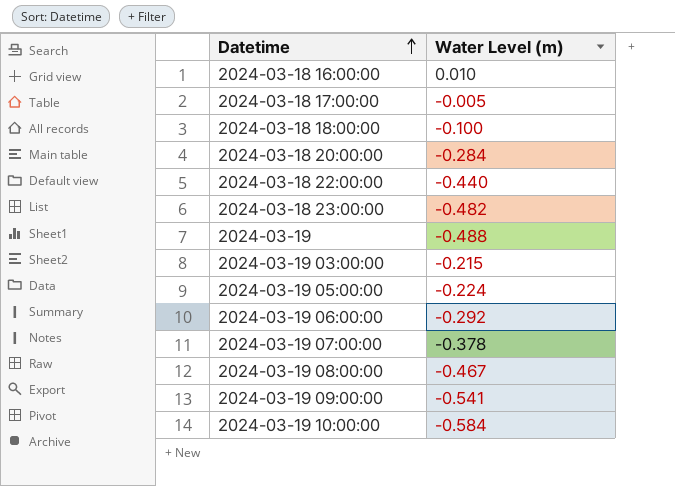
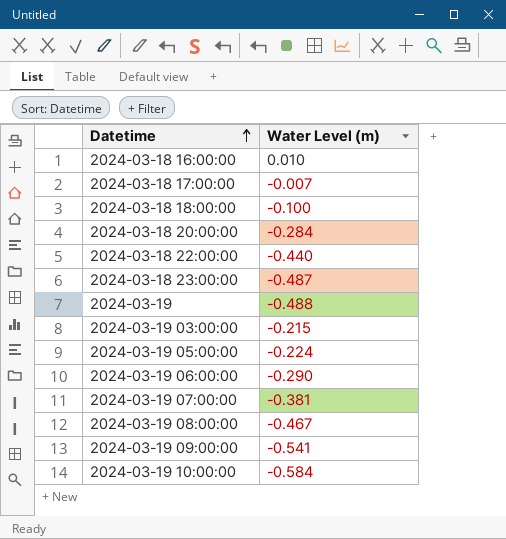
2024-03-18 17:00:00 | Water Level (m): -0.005 -> -0.007
2024-03-18 23:00:00 | Water Level (m): -0.482 -> -0.487
2024-03-19 06:00:00 | Water Level (m): -0.292 -> -0.290
2024-03-19 07:00:00 | Water Level (m): -0.378 -> -0.381

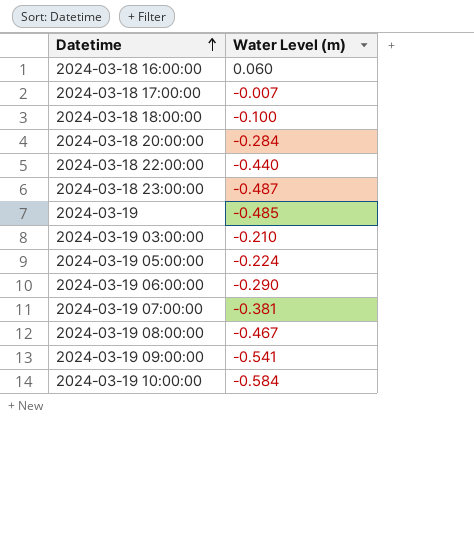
2024-03-18 16:00:00 | Water Level (m): 0.010 -> 0.060
2024-03-19 | Water Level (m): -0.488 -> -0.485
2024-03-19 03:00:00 | Water Level (m): -0.215 -> -0.210

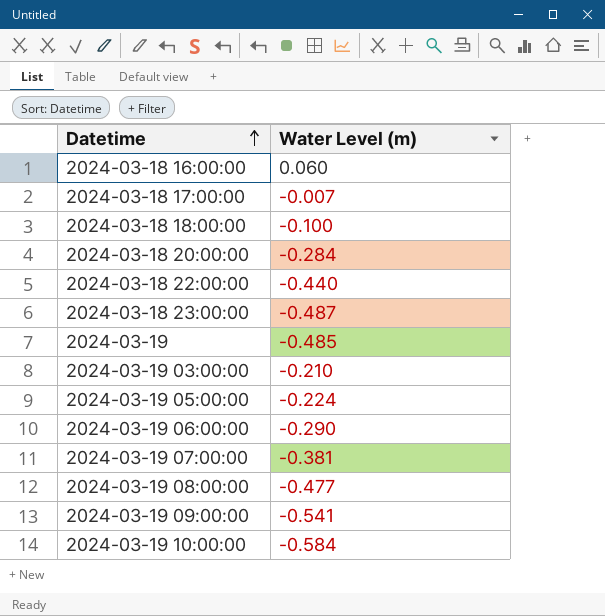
2024-03-19 08:00:00 | Water Level (m): -0.467 -> -0.477

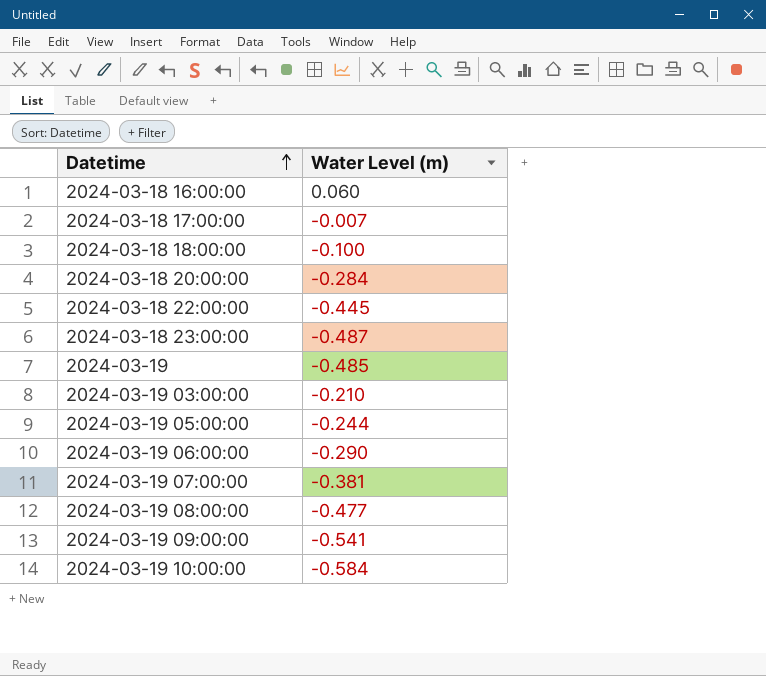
2024-03-18 22:00:00 | Water Level (m): -0.440 -> -0.445
2024-03-19 05:00:00 | Water Level (m): -0.224 -> -0.244

